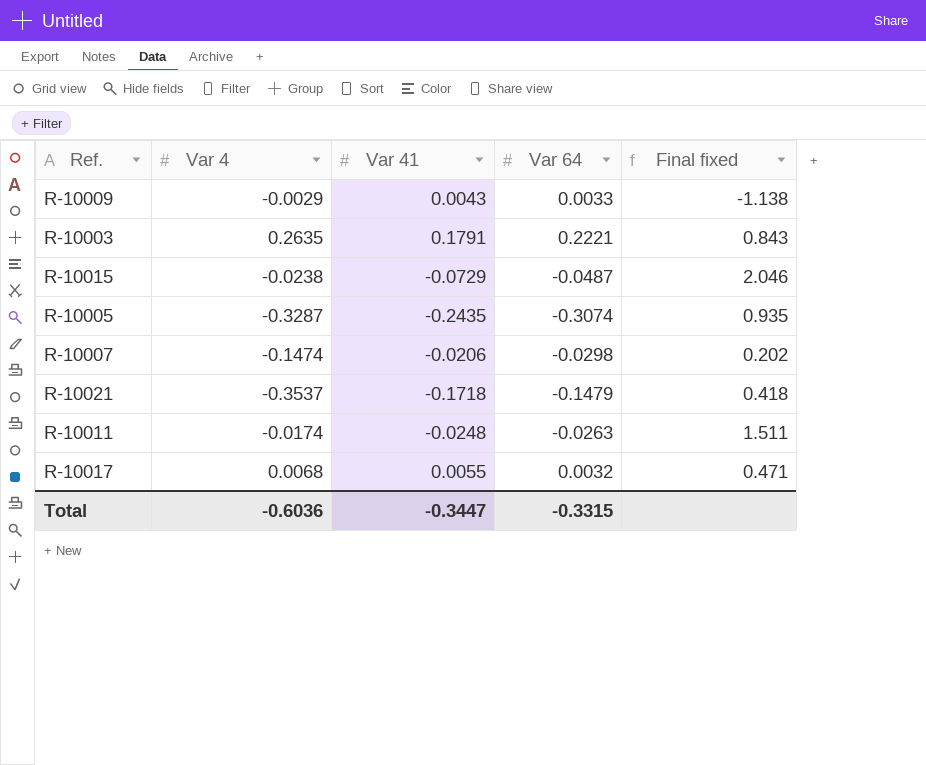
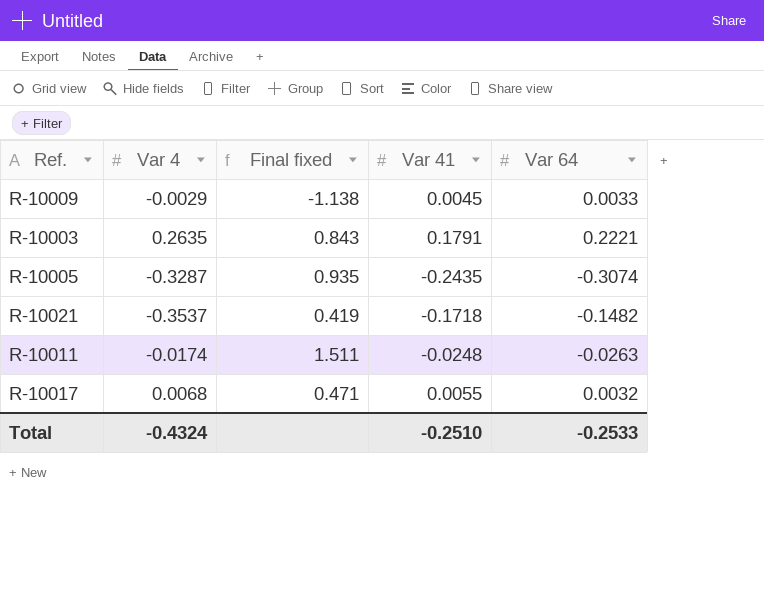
column Final fixed | position: 5 -> 3
row R-10015: -0.0238 | -0.0729 | -0.0487 | 2.046 -> none
row R-10007: -0.1474 | -0.0206 | -0.0298 | 0.202 -> none
R-10009 | Var 41: 0.0043 -> 0.0045
R-10021 | Final fixed: 0.418 -> 0.419
R-10021 | Var 64: -0.1479 -> -0.1482
Total | Var 4: -0.6036 -> -0.4324
Total | Var 41: -0.3447 -> -0.2510
Total | Var 64: -0.3315 -> -0.2533

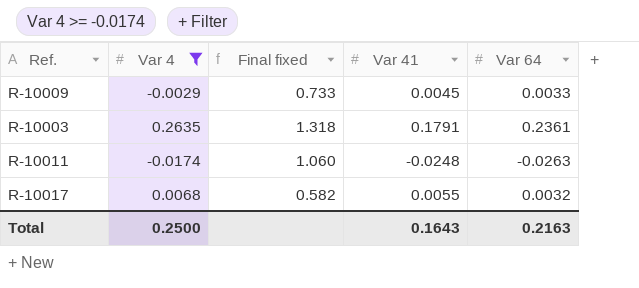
filter: none -> Var 4 >= -0.0174
column Final fixed | formula: [Var 64] / [Var 4] -> [Var 64] / [Var 41]
R-10003 | Var 64: 0.2221 -> 0.2361
Total | Var 4: -0.4324 -> 0.2500
Total | Var 41: -0.2510 -> 0.1643
Total | Var 64: -0.2533 -> 0.2163

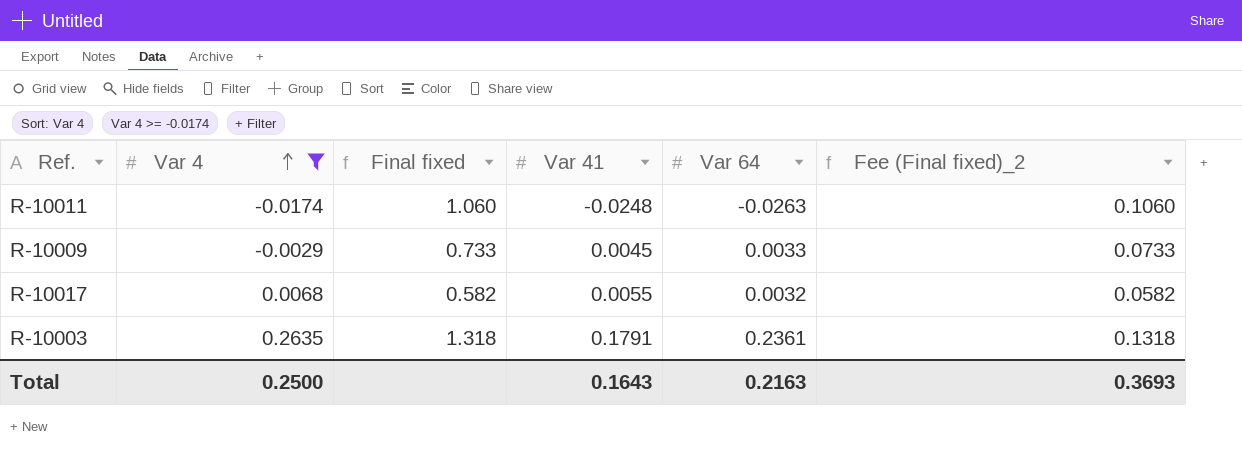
row order: none -> Var 4 ascending
column Fee (Final fixed)_2 | formula: none -> [Final fixed] * 0.1

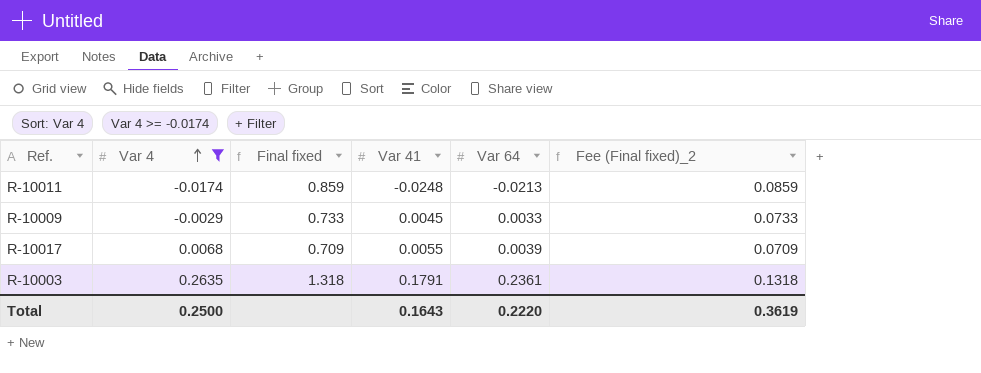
R-10011 | Final fixed: 1.060 -> 0.859
R-10011 | Var 64: -0.0263 -> -0.0213
R-10011 | Fee (Final fixed)_2: 0.1060 -> 0.0859
R-10017 | Final fixed: 0.582 -> 0.709
R-10017 | Var 64: 0.0032 -> 0.0039
R-10017 | Fee (Final fixed)_2: 0.0582 -> 0.0709
Total | Var 64: 0.2163 -> 0.2220
Total | Fee (Final fixed)_2: 0.3693 -> 0.3619

